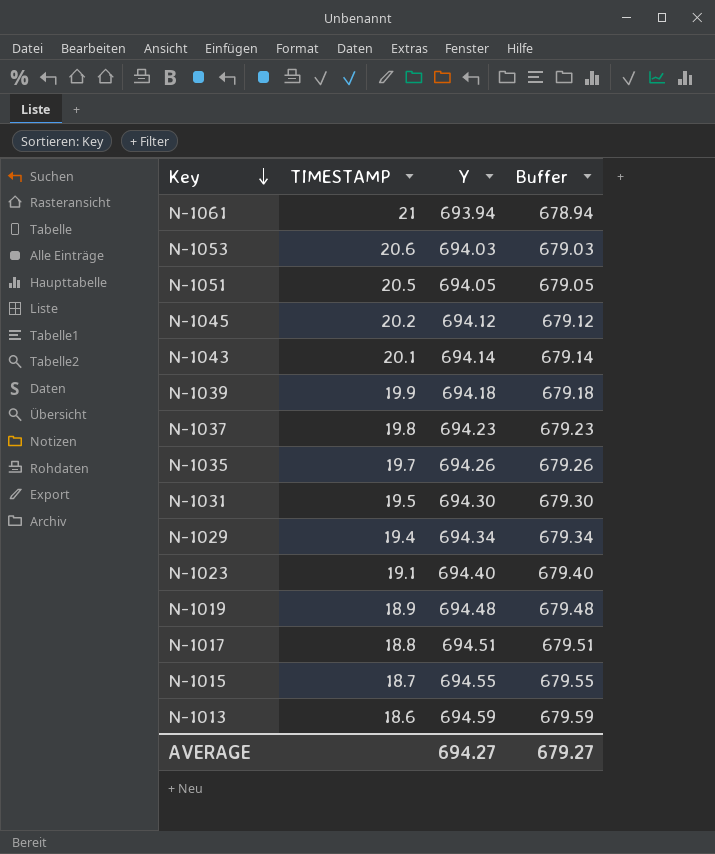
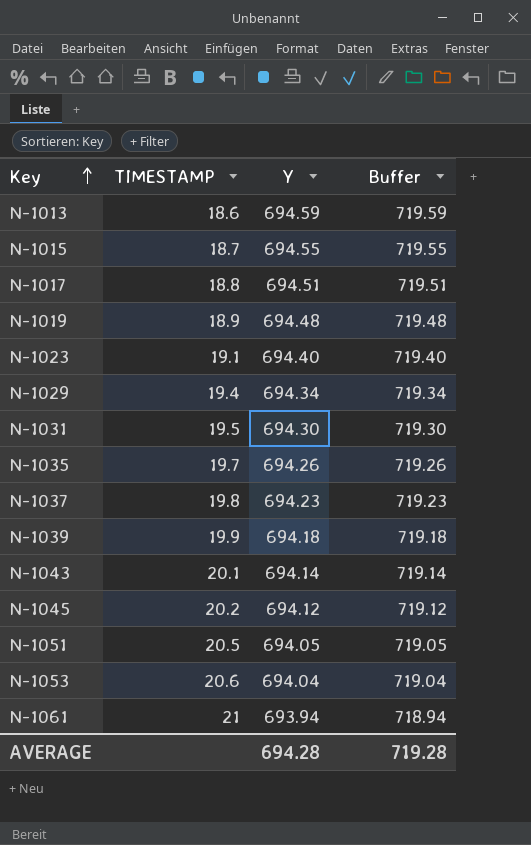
row order: Key descending -> Key ascending
column Buffer | formula: [Y] - 15 -> [Y] + 25
N-1053 | Y: 694.03 -> 694.04
AVERAGE | Y: 694.27 -> 694.28
AVERAGE | Buffer: 679.27 -> 719.28

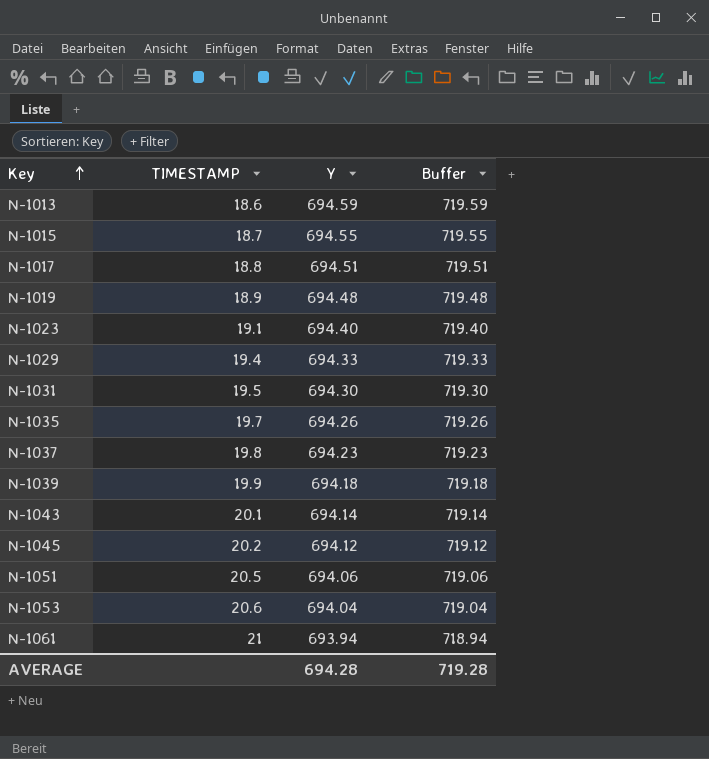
N-1029 | Y: 694.34 -> 694.33
N-1029 | Buffer: 719.34 -> 719.33
N-1051 | Y: 694.05 -> 694.06
N-1051 | Buffer: 719.05 -> 719.06

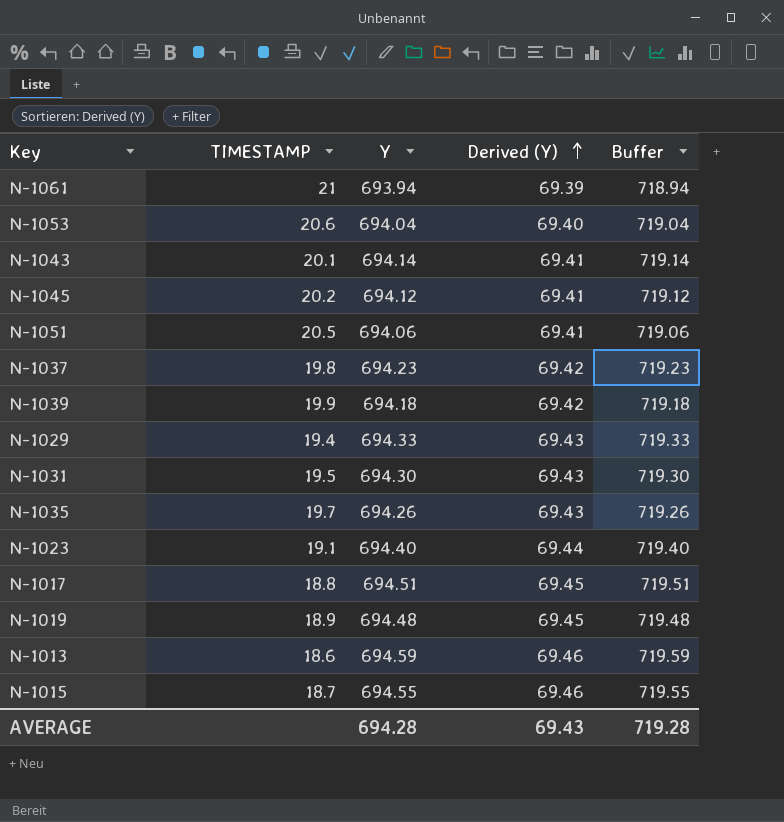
row order: Key ascending -> Derived (Y) ascending
column Derived (Y) | formula: none -> [Y] * 0.1

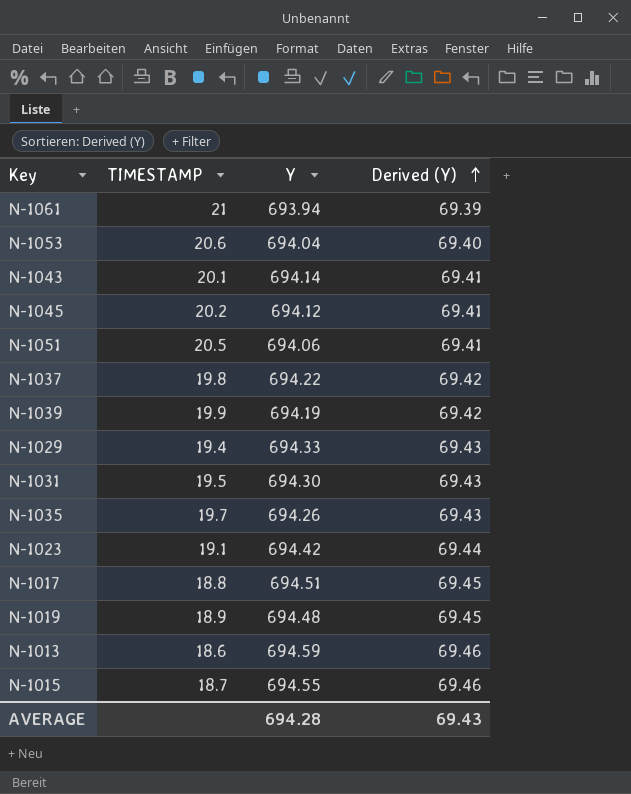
column Buffer | formula: [Y] + 25 -> none
N-1037 | Y: 694.23 -> 694.22
N-1039 | Y: 694.18 -> 694.19
N-1023 | Y: 694.40 -> 694.42

